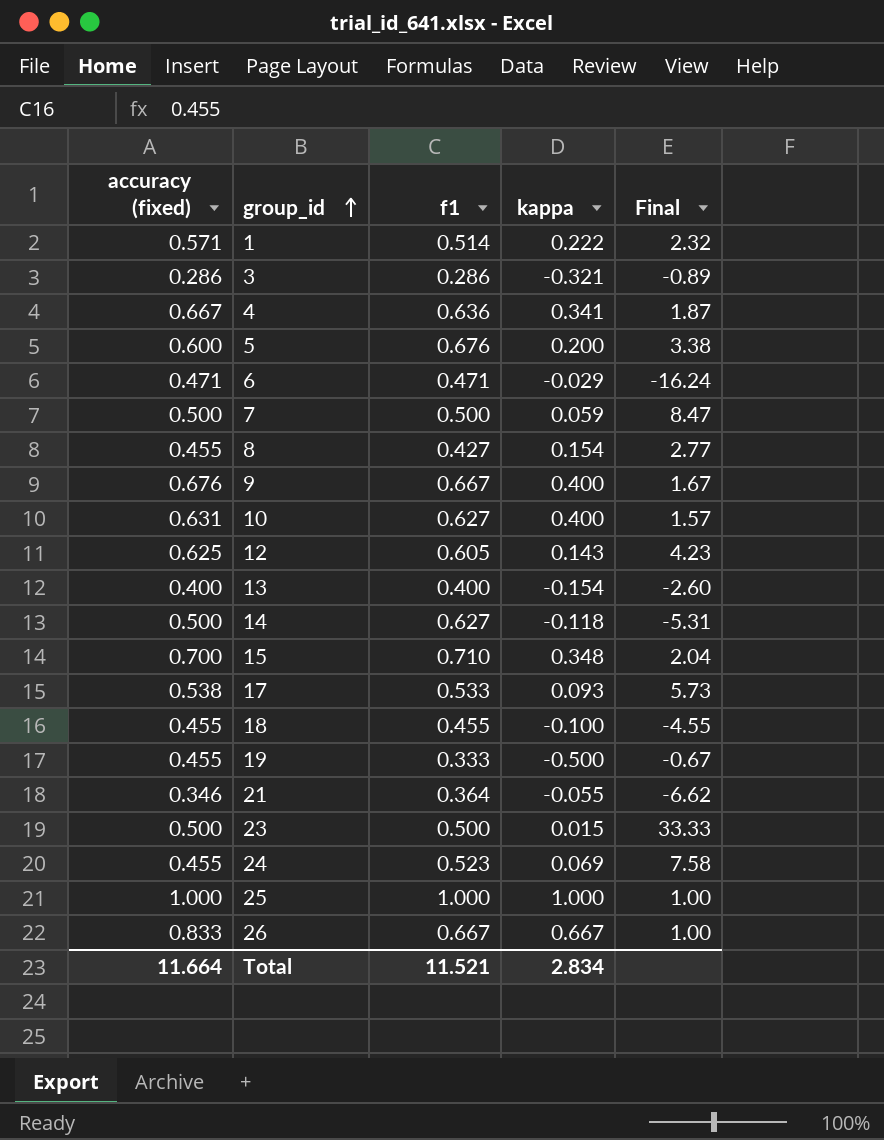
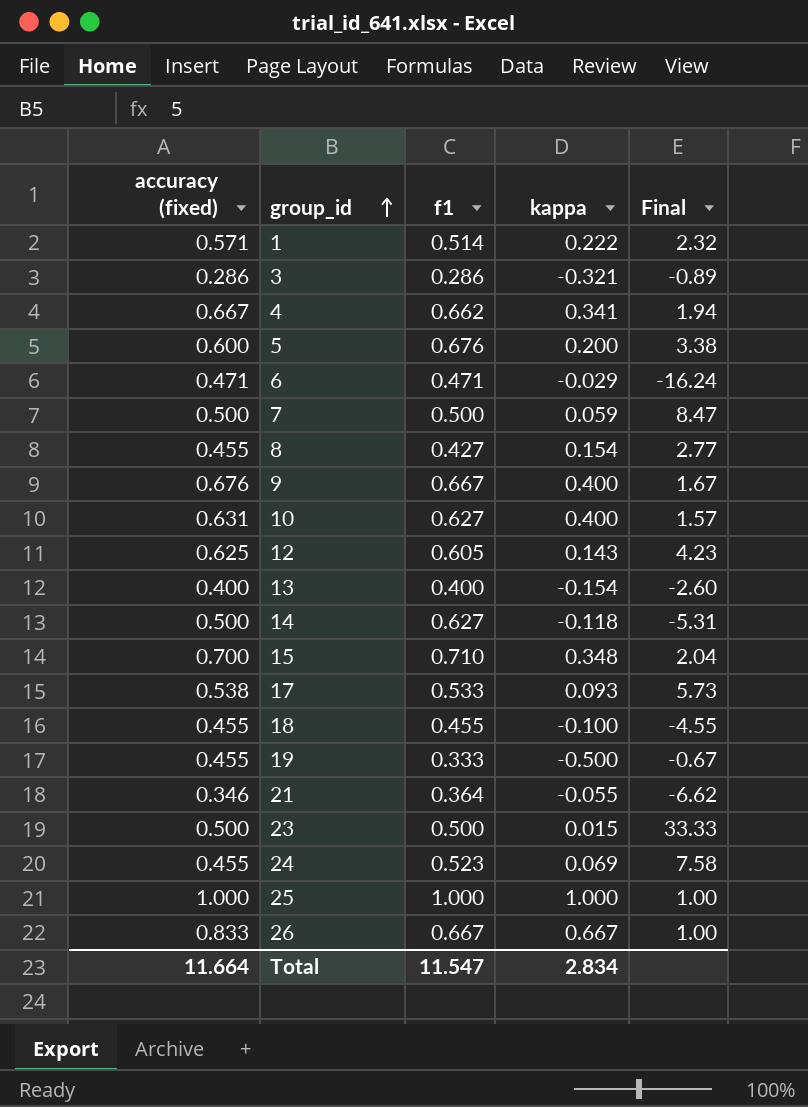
4 | f1: 0.636 -> 0.662
4 | Final: 1.87 -> 1.94
Total | f1: 11.521 -> 11.547

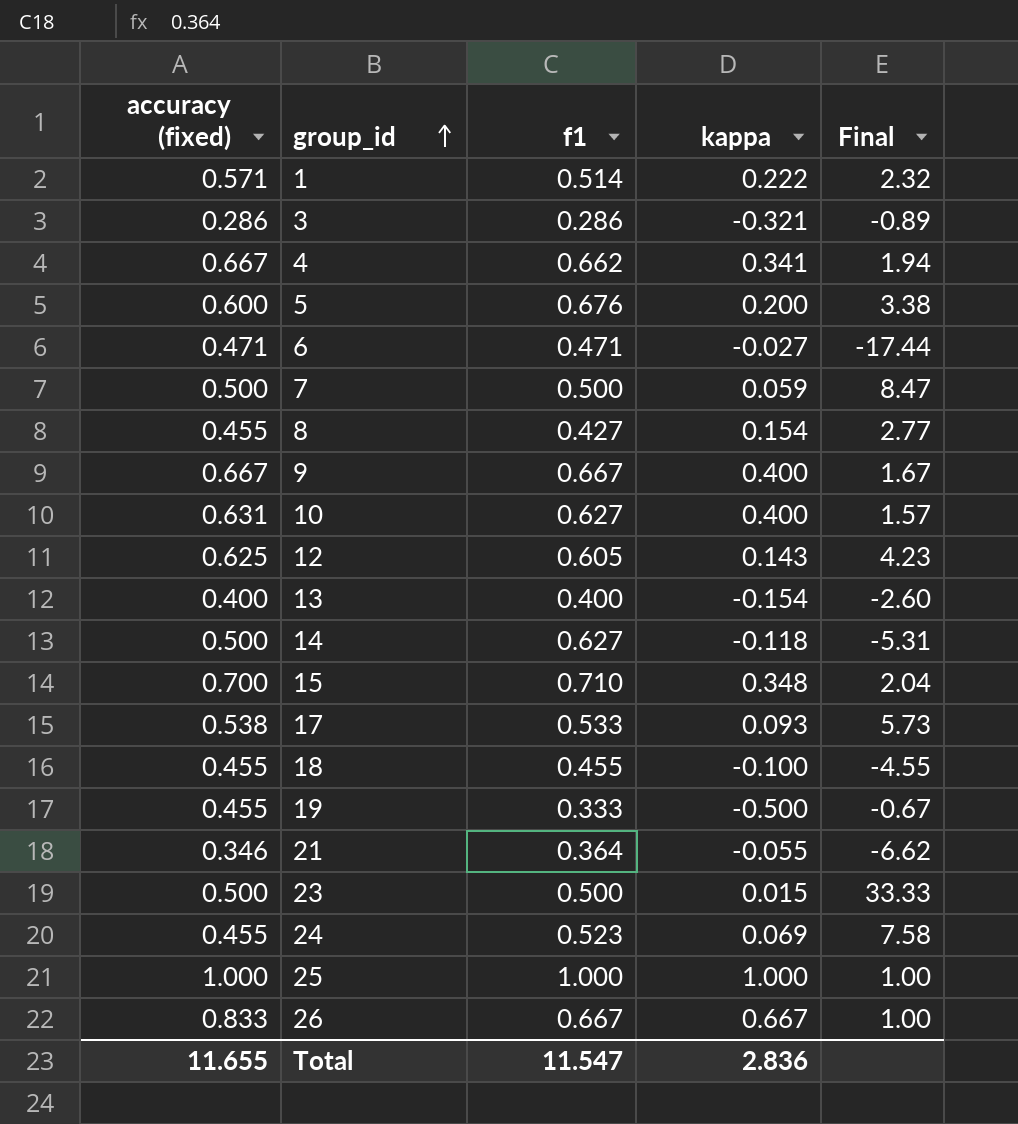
6 | kappa: -0.029 -> -0.027
6 | Final: -16.24 -> -17.44
9 | accuracy (fixed): 0.676 -> 0.667
Total | accuracy (fixed): 11.664 -> 11.655
Total | kappa: 2.834 -> 2.836

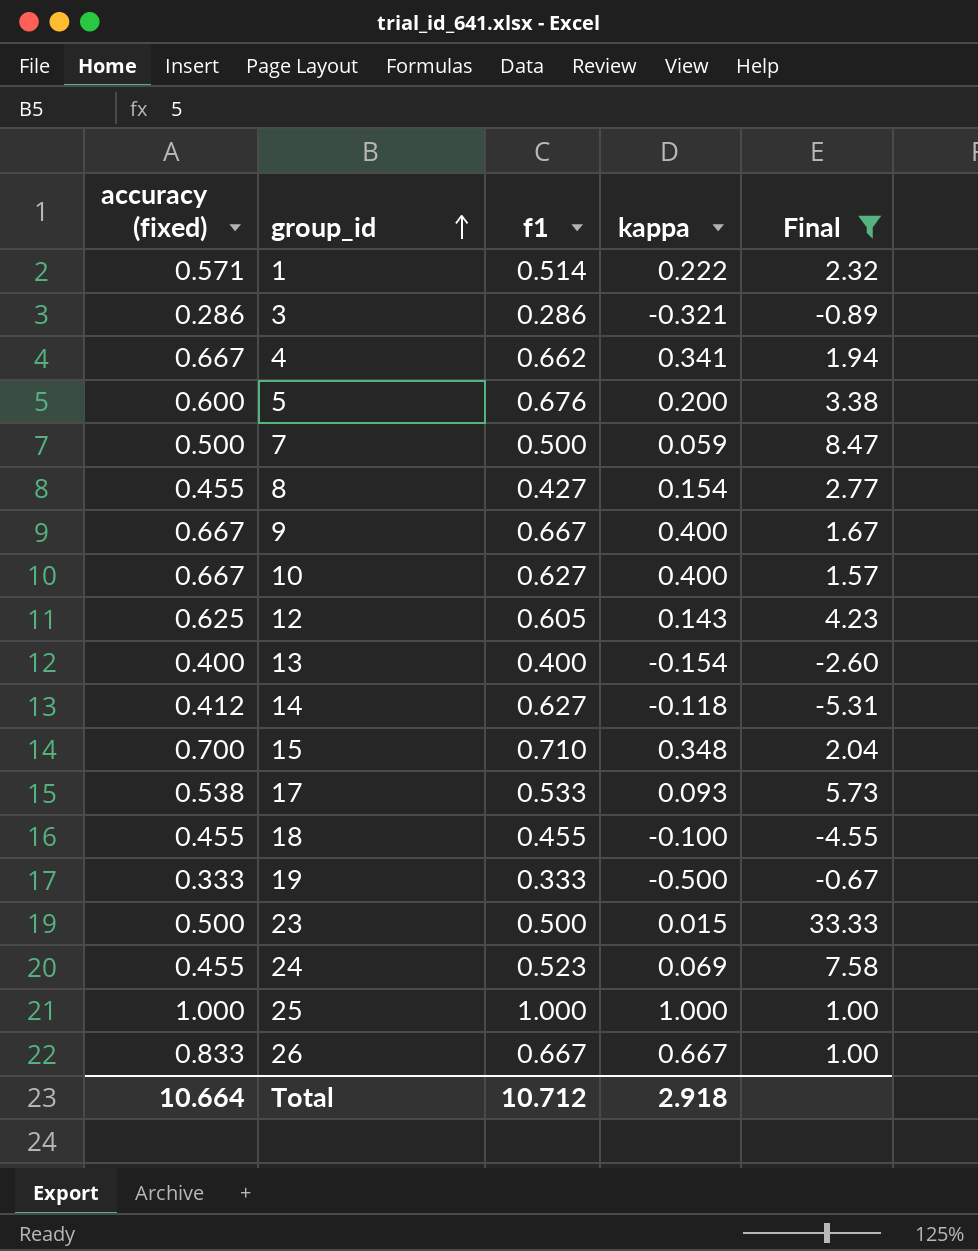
filter: none -> Final >= -5.31
10 | accuracy (fixed): 0.631 -> 0.667
14 | accuracy (fixed): 0.500 -> 0.412
19 | accuracy (fixed): 0.455 -> 0.333
Total | accuracy (fixed): 11.655 -> 10.664
Total | f1: 11.547 -> 10.712
Total | kappa: 2.836 -> 2.918

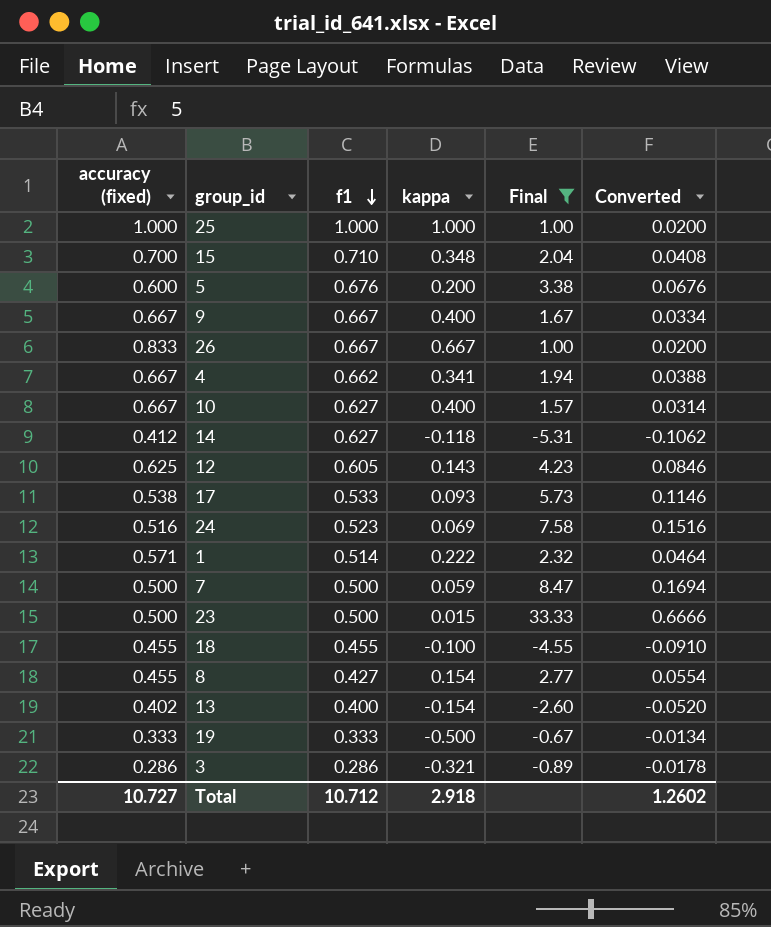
row order: group_id ascending -> f1 descending
column Converted | formula: none -> [Final] * 0.02
24 | accuracy (fixed): 0.455 -> 0.516
13 | accuracy (fixed): 0.400 -> 0.402
Total | accuracy (fixed): 10.664 -> 10.727

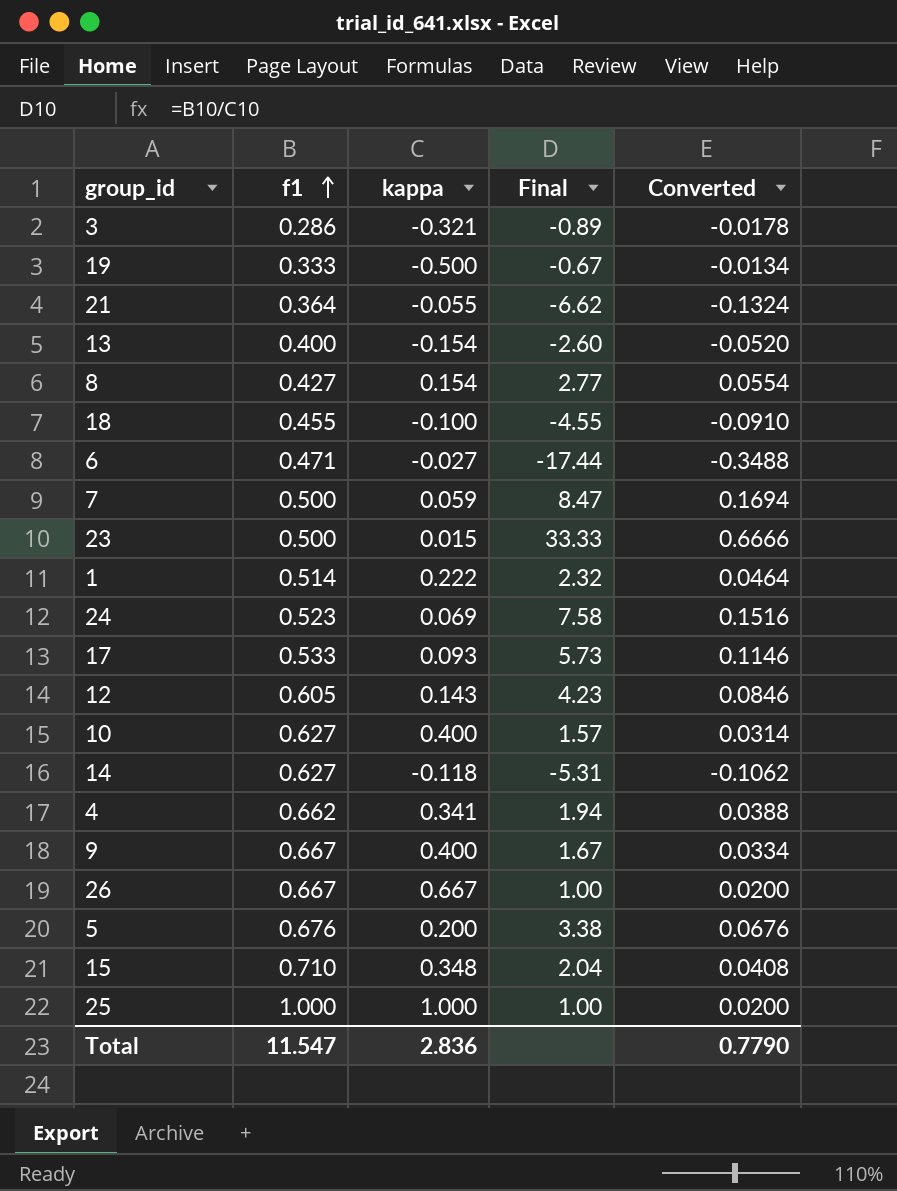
filter: Final >= -5.31 -> none
row order: f1 descending -> f1 ascending
column accuracy (fixed) | position: 1 -> none
Total | f1: 10.712 -> 11.547
Total | kappa: 2.918 -> 2.836
Total | Converted: 1.2602 -> 0.7790

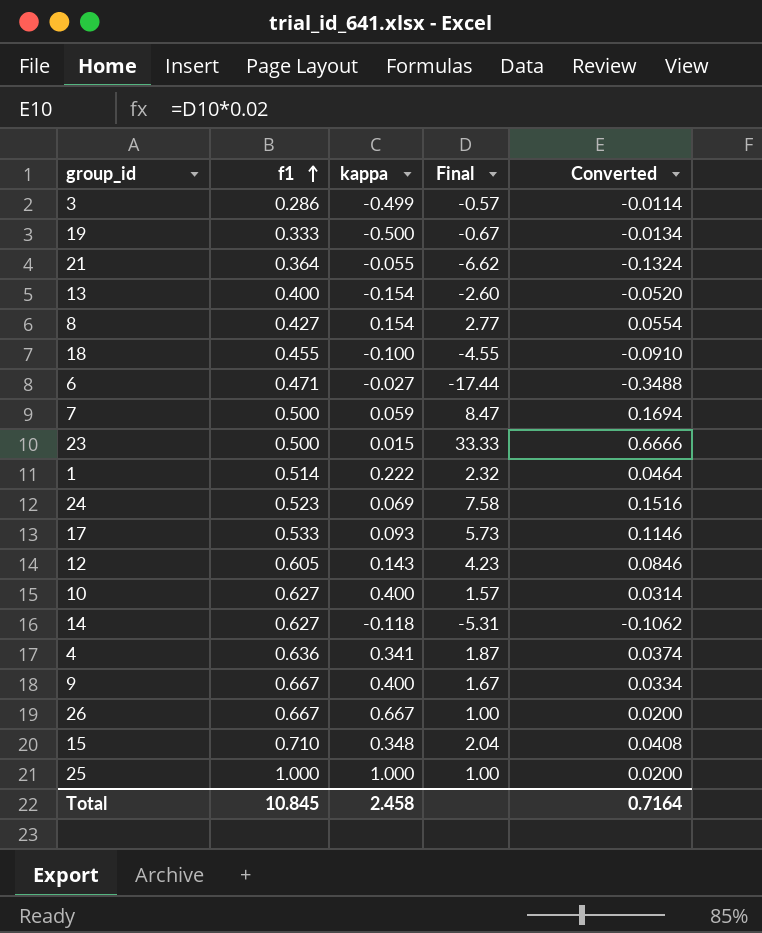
row 5: 0.676 | 0.200 | 3.38 | 0.0676 -> none
3 | kappa: -0.321 -> -0.499
3 | Final: -0.89 -> -0.57
3 | Converted: -0.0178 -> -0.0114
4 | f1: 0.662 -> 0.636
4 | Final: 1.94 -> 1.87
4 | Converted: 0.0388 -> 0.0374
Total | f1: 11.547 -> 10.845
Total | kappa: 2.836 -> 2.458
Total | Converted: 0.7790 -> 0.7164

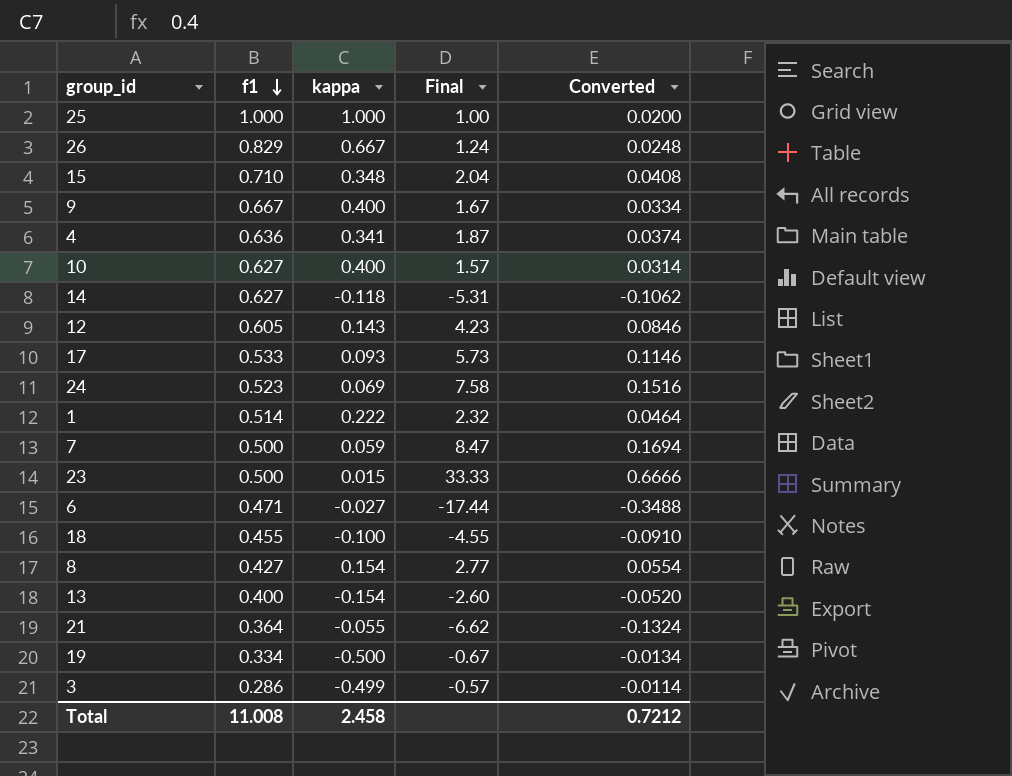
row order: f1 ascending -> f1 descending
26 | f1: 0.667 -> 0.829
26 | Final: 1.00 -> 1.24
26 | Converted: 0.0200 -> 0.0248
19 | f1: 0.333 -> 0.334
Total | f1: 10.845 -> 11.008
Total | Converted: 0.7164 -> 0.7212

